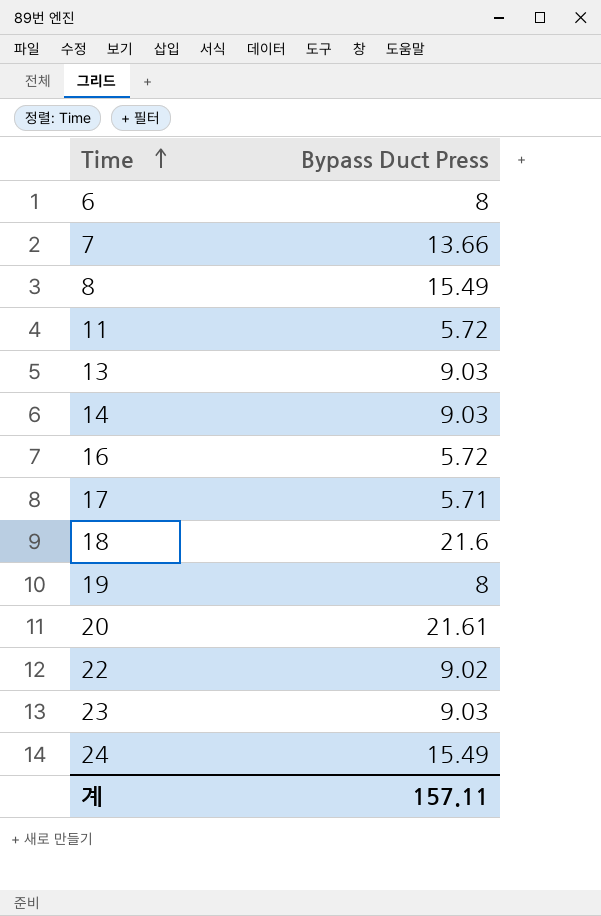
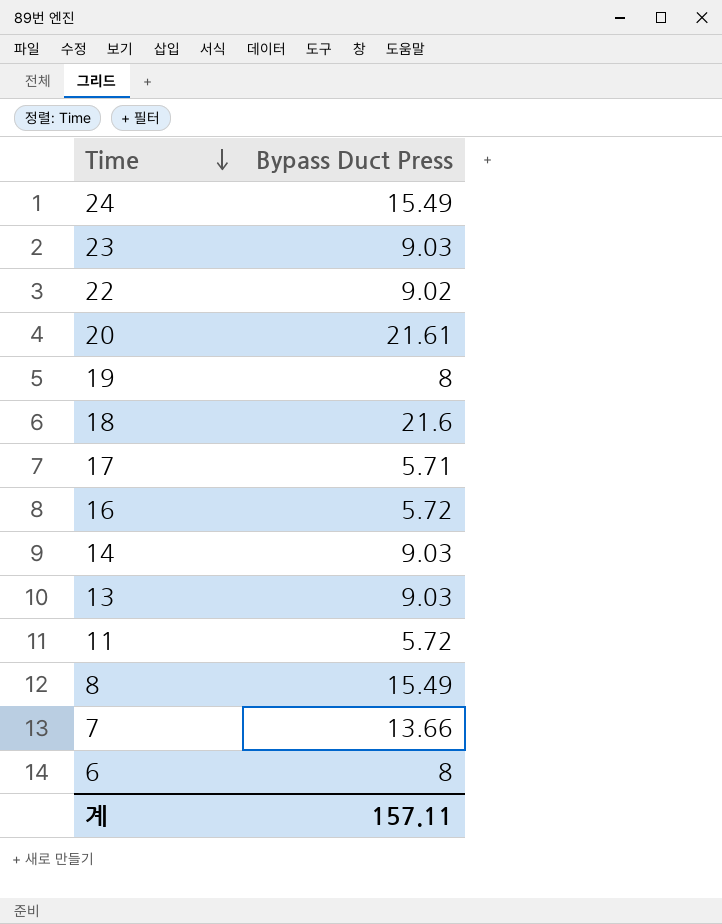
row order: Time ascending -> Time descending

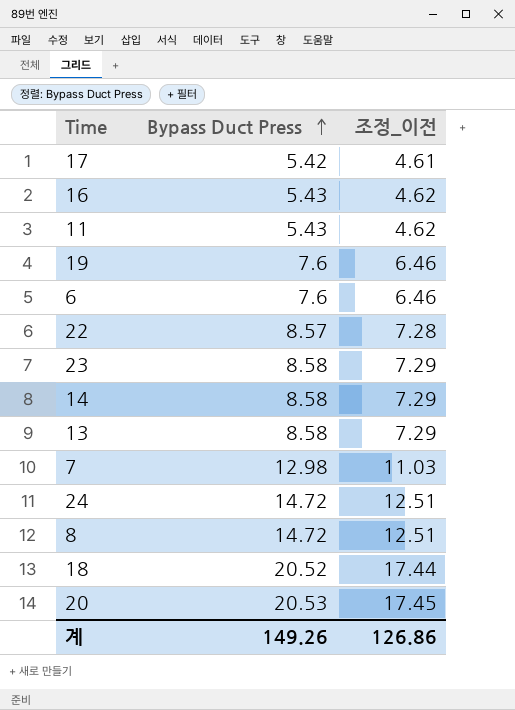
row order: Time descending -> Bypass Duct Press ascending
column 조정_이전 | formula: none -> [Bypass Duct Press] * 0.85
17 | Bypass Duct Press: 5.71 -> 5.42
16 | Bypass Duct Press: 5.72 -> 5.43
11 | Bypass Duct Press: 5.72 -> 5.43
19 | Bypass Duct Press: 8 -> 7.6
6 | Bypass Duct Press: 8 -> 7.6
22 | Bypass Duct Press: 9.02 -> 8.57
23 | Bypass Duct Press: 9.03 -> 8.58
14 | Bypass Duct Press: 9.03 -> 8.58
13 | Bypass Duct Press: 9.03 -> 8.58
7 | Bypass Duct Press: 13.66 -> 12.98
24 | Bypass Duct Press: 15.49 -> 14.72
8 | Bypass Duct Press: 15.49 -> 14.72
18 | Bypass Duct Press: 21.6 -> 20.52
20 | Bypass Duct Press: 21.61 -> 20.53
계 | Bypass Duct Press: 157.11 -> 149.26

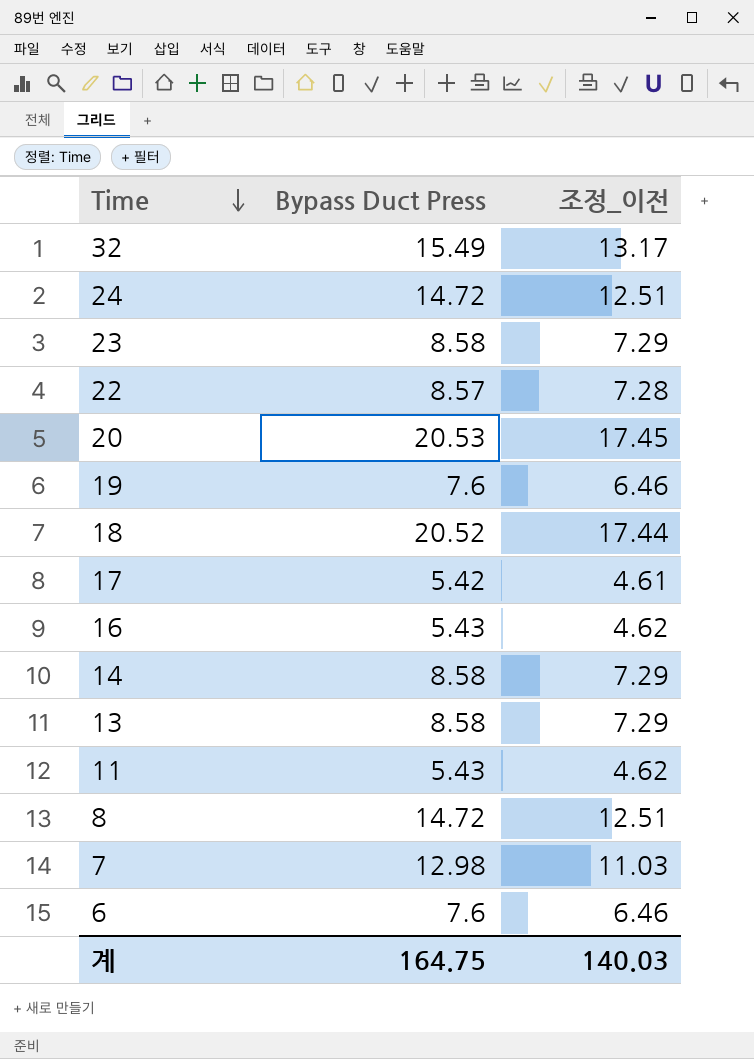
row order: Bypass Duct Press ascending -> Time descending
row 32: none -> 15.49 | 13.17
계 | Bypass Duct Press: 149.26 -> 164.75
계 | 조정_이전: 126.86 -> 140.03

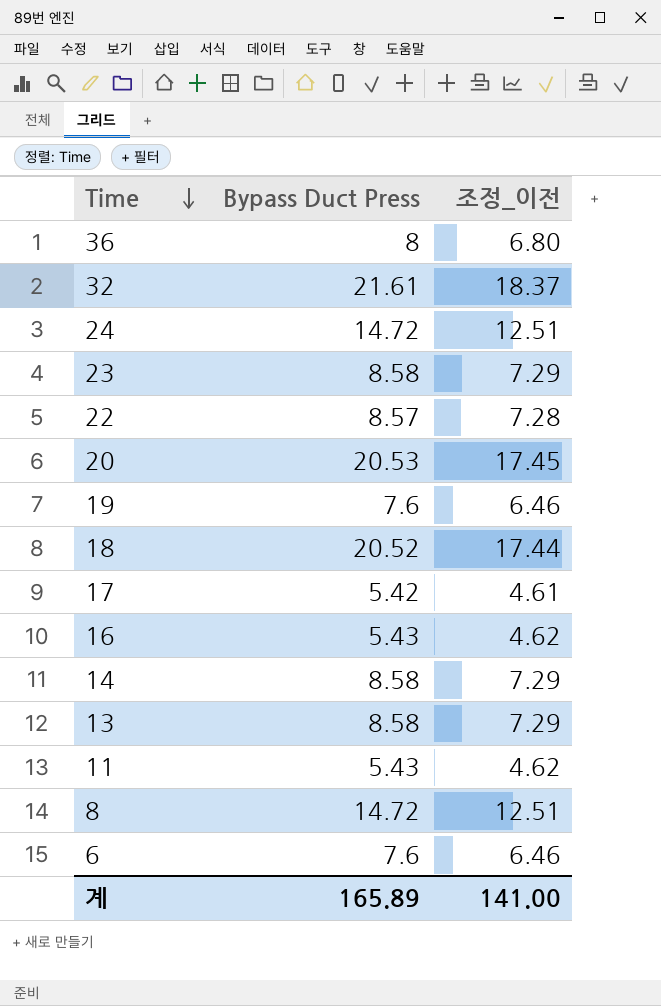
row 7: 12.98 | 11.03 -> none
row 36: none -> 8 | 6.80
32 | Bypass Duct Press: 15.49 -> 21.61
32 | 조정_이전: 13.17 -> 18.37
계 | Bypass Duct Press: 164.75 -> 165.89
계 | 조정_이전: 140.03 -> 141.00

